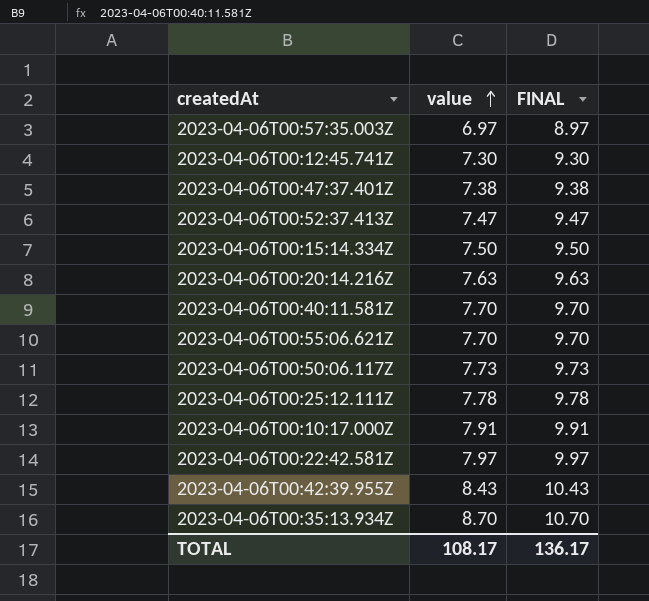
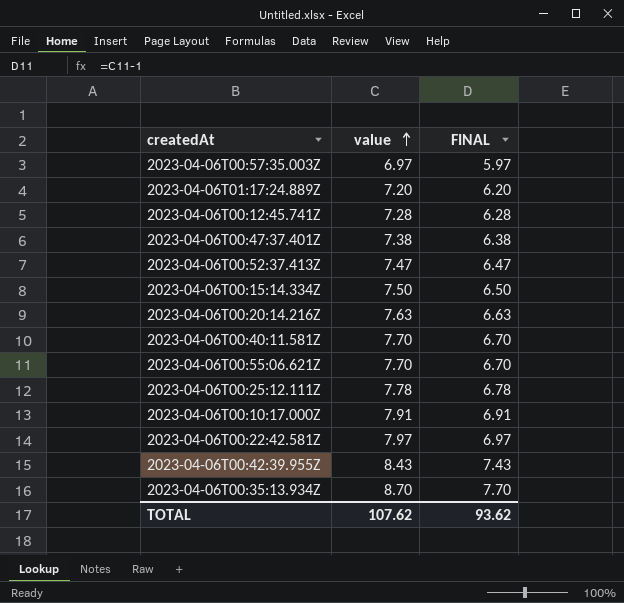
column FINAL | formula: [value] + 2 -> [value] - 1
row 2023-04-06T00:50:06.117Z: 7.73 | 9.73 -> none
row 2023-04-06T01:17:24.889Z: none -> 7.20 | 6.20
2023-04-06T00:12:45.741Z | value: 7.30 -> 7.28
TOTAL | value: 108.17 -> 107.62
TOTAL | FINAL: 136.17 -> 93.62

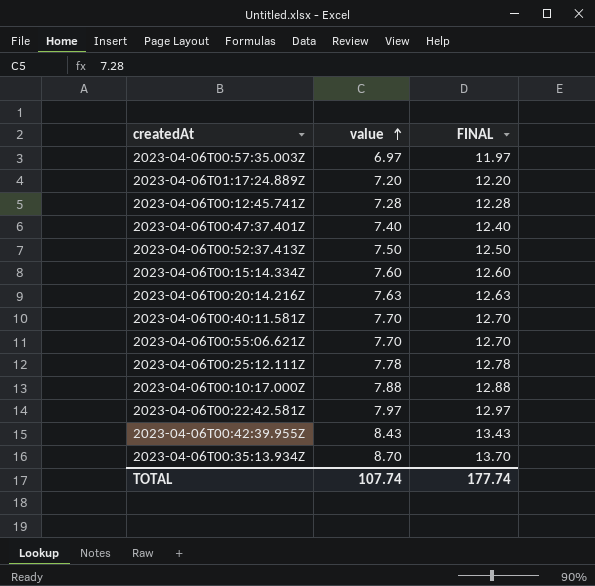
column FINAL | formula: [value] - 1 -> [value] + 5
2023-04-06T00:47:37.401Z | value: 7.38 -> 7.40
2023-04-06T00:52:37.413Z | value: 7.47 -> 7.50
2023-04-06T00:15:14.334Z | value: 7.50 -> 7.60
2023-04-06T00:10:17.000Z | value: 7.91 -> 7.88
TOTAL | value: 107.62 -> 107.74
TOTAL | FINAL: 93.62 -> 177.74

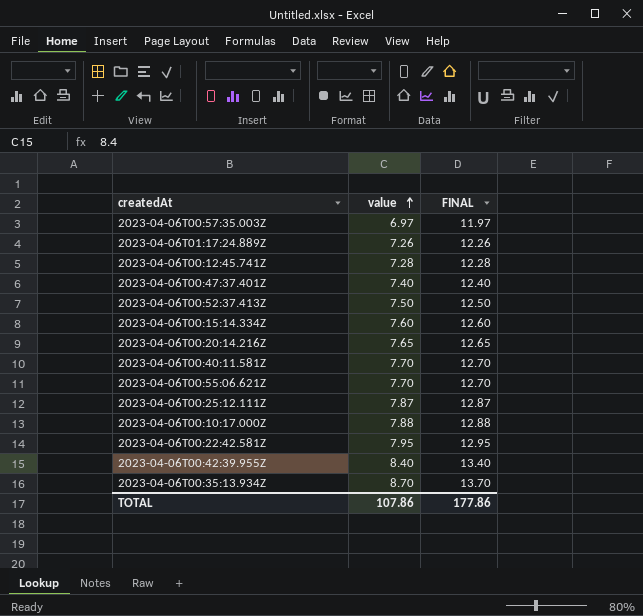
2023-04-06T01:17:24.889Z | value: 7.20 -> 7.26
2023-04-06T01:17:24.889Z | FINAL: 12.20 -> 12.26
2023-04-06T00:20:14.216Z | value: 7.63 -> 7.65
2023-04-06T00:20:14.216Z | FINAL: 12.63 -> 12.65
2023-04-06T00:25:12.111Z | value: 7.78 -> 7.87
2023-04-06T00:25:12.111Z | FINAL: 12.78 -> 12.87
2023-04-06T00:22:42.581Z | value: 7.97 -> 7.95
2023-04-06T00:22:42.581Z | FINAL: 12.97 -> 12.95
2023-04-06T00:42:39.955Z | value: 8.43 -> 8.40
2023-04-06T00:42:39.955Z | FINAL: 13.43 -> 13.40
TOTAL | value: 107.74 -> 107.86
TOTAL | FINAL: 177.74 -> 177.86

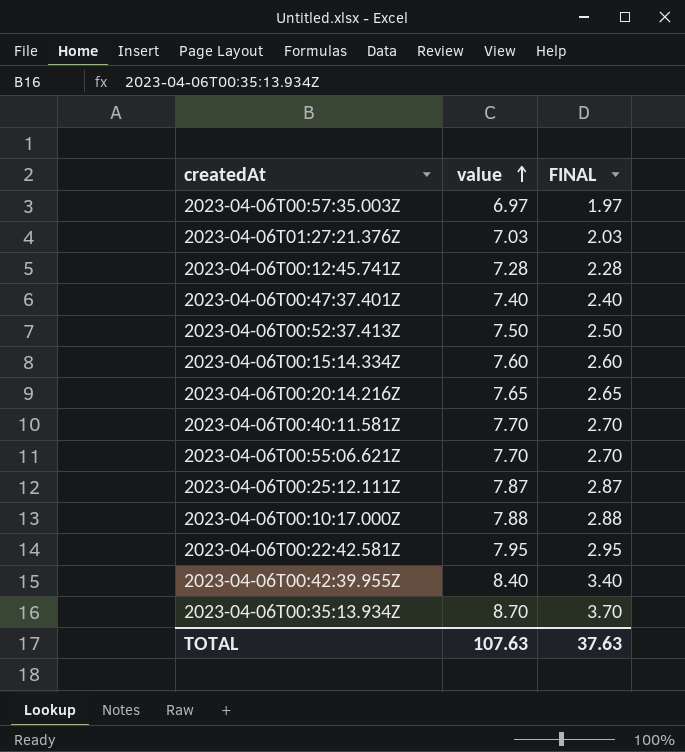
column FINAL | formula: [value] + 5 -> [value] - 5
row 2023-04-06T01:17:24.889Z: 7.26 | 12.26 -> none
row 2023-04-06T01:27:21.376Z: none -> 7.03 | 2.03
TOTAL | value: 107.86 -> 107.63
TOTAL | FINAL: 177.86 -> 37.63

